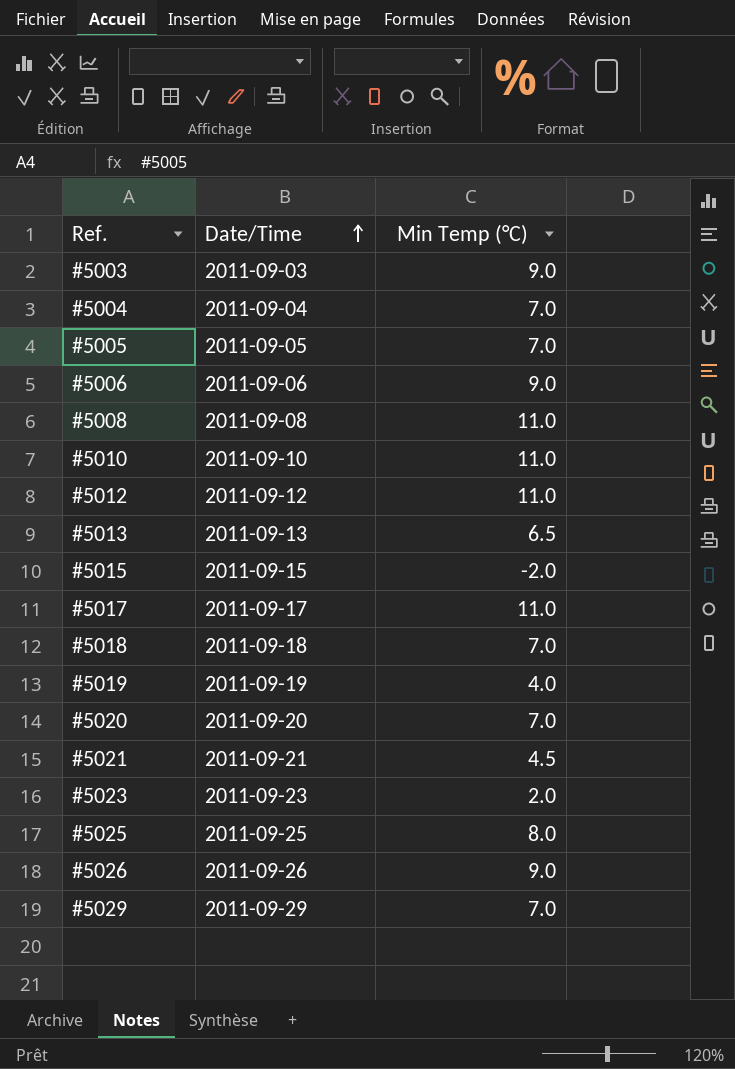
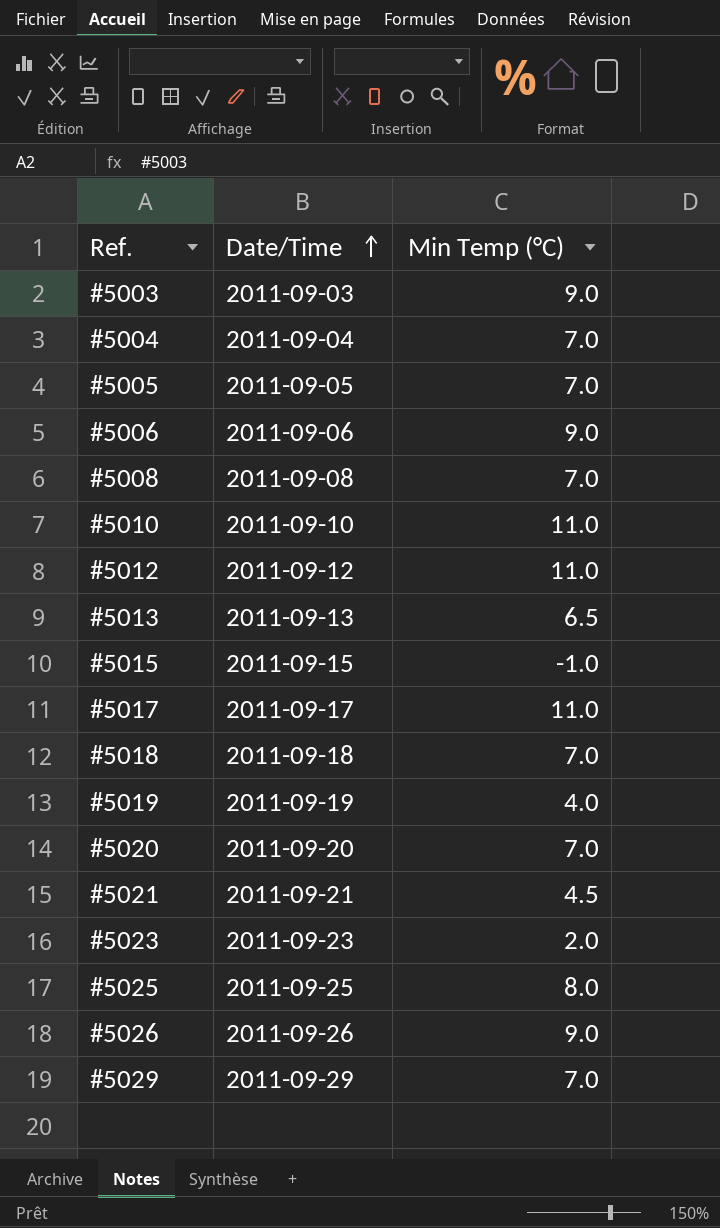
#5008 | Min Temp (°C): 11.0 -> 7.0
#5015 | Min Temp (°C): -2.0 -> -1.0

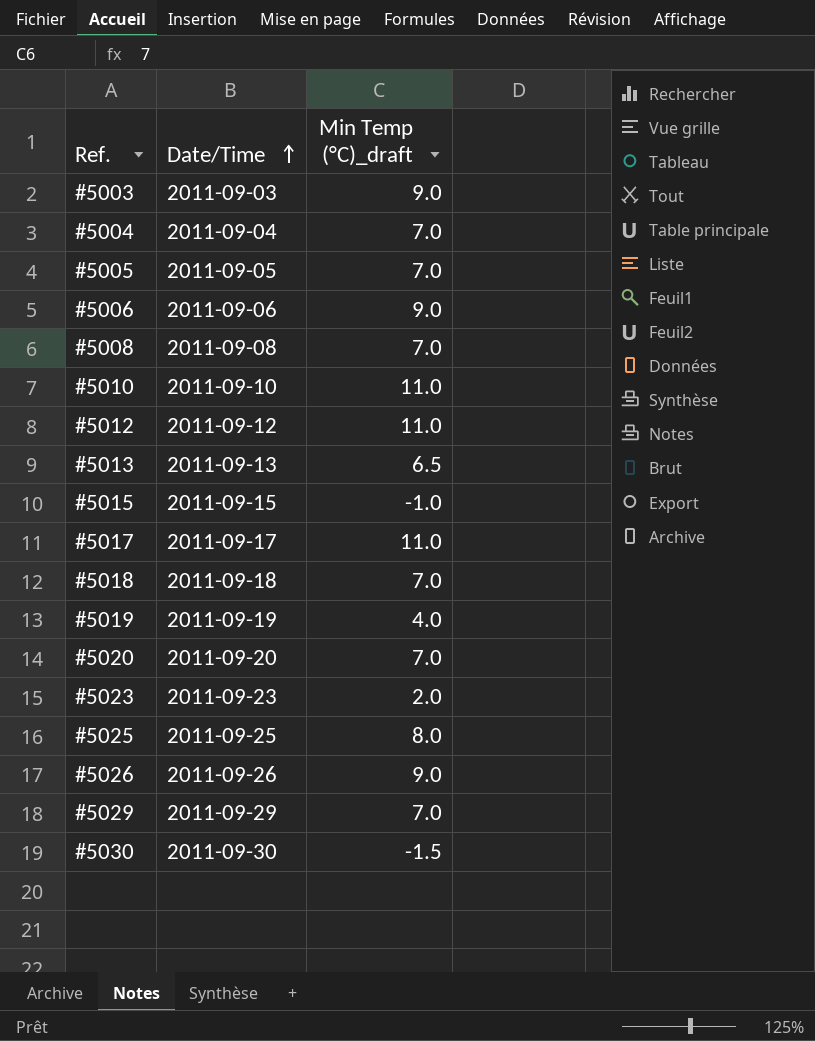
column name: Min Temp (°C) -> Min Temp (°C)_draft
row #5021: 2011-09-21 | 4.5 -> none
row #5030: none -> 2011-09-30 | -1.5

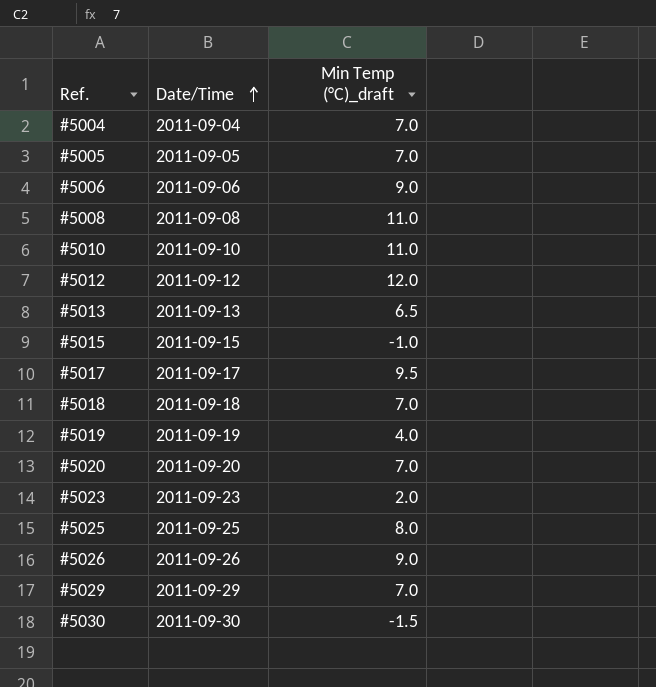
row #5003: 2011-09-03 | 9.0 -> none
#5008 | Min Temp (°C)_draft: 7.0 -> 11.0
#5012 | Min Temp (°C)_draft: 11.0 -> 12.0
#5017 | Min Temp (°C)_draft: 11.0 -> 9.5

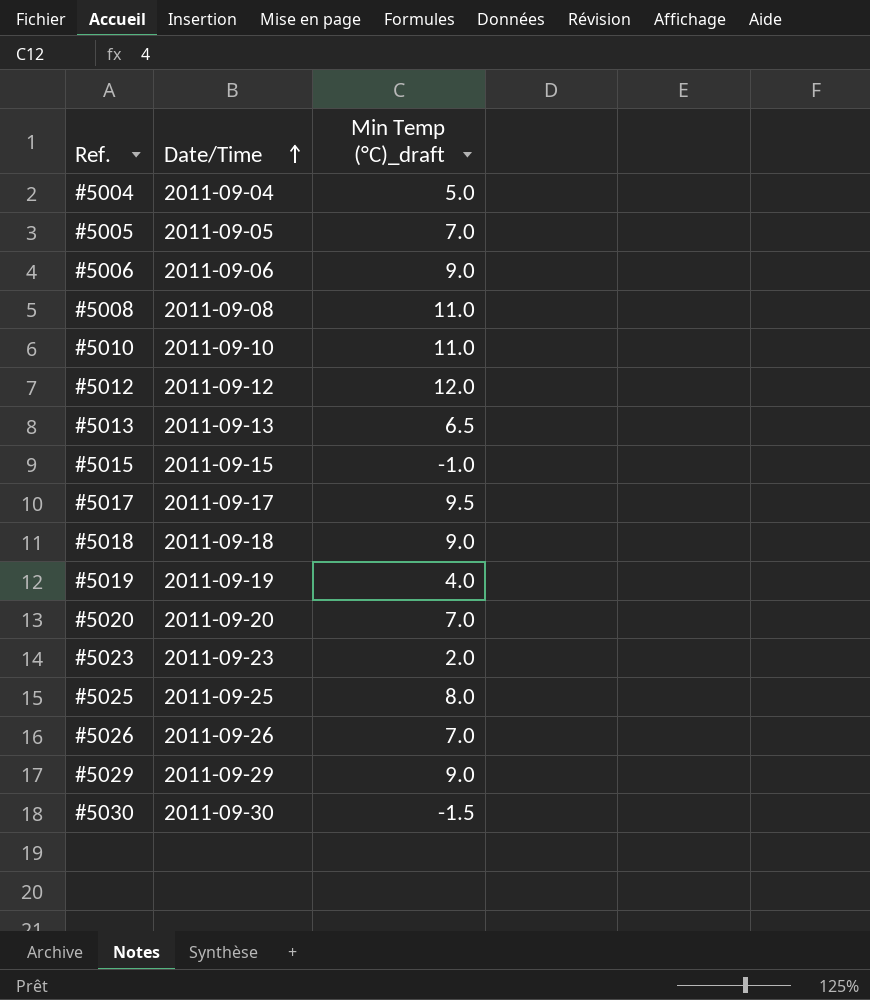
#5004 | Min Temp (°C)_draft: 7.0 -> 5.0
#5018 | Min Temp (°C)_draft: 7.0 -> 9.0
#5026 | Min Temp (°C)_draft: 9.0 -> 7.0
#5029 | Min Temp (°C)_draft: 7.0 -> 9.0

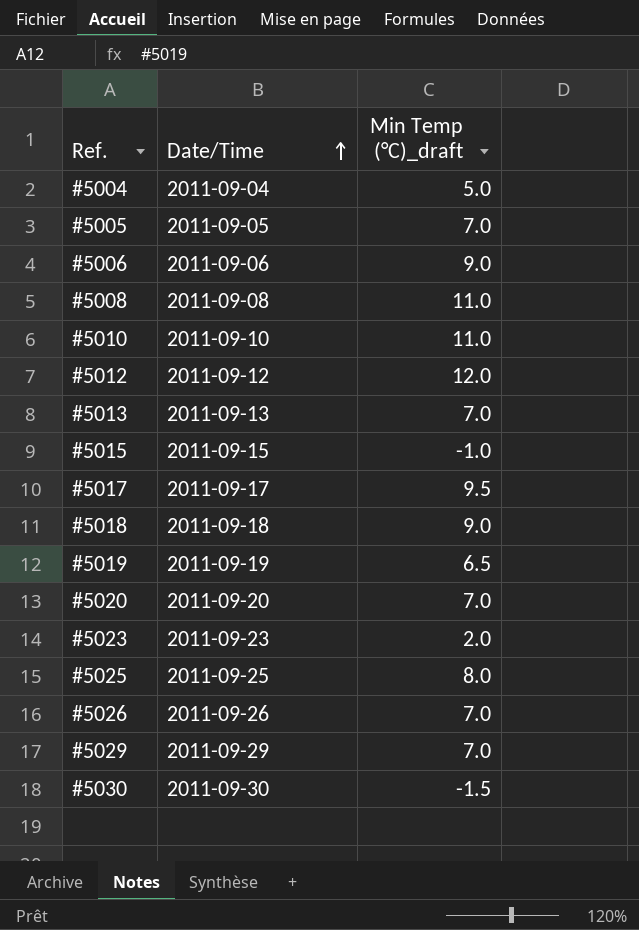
#5013 | Min Temp (°C)_draft: 6.5 -> 7.0
#5019 | Min Temp (°C)_draft: 4.0 -> 6.5
#5029 | Min Temp (°C)_draft: 9.0 -> 7.0

